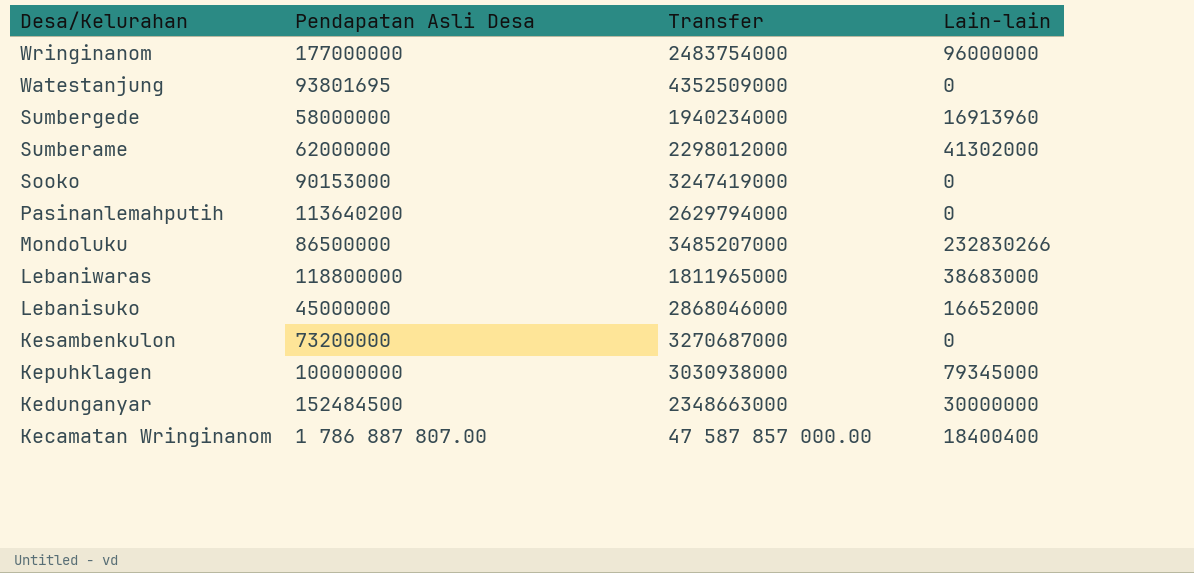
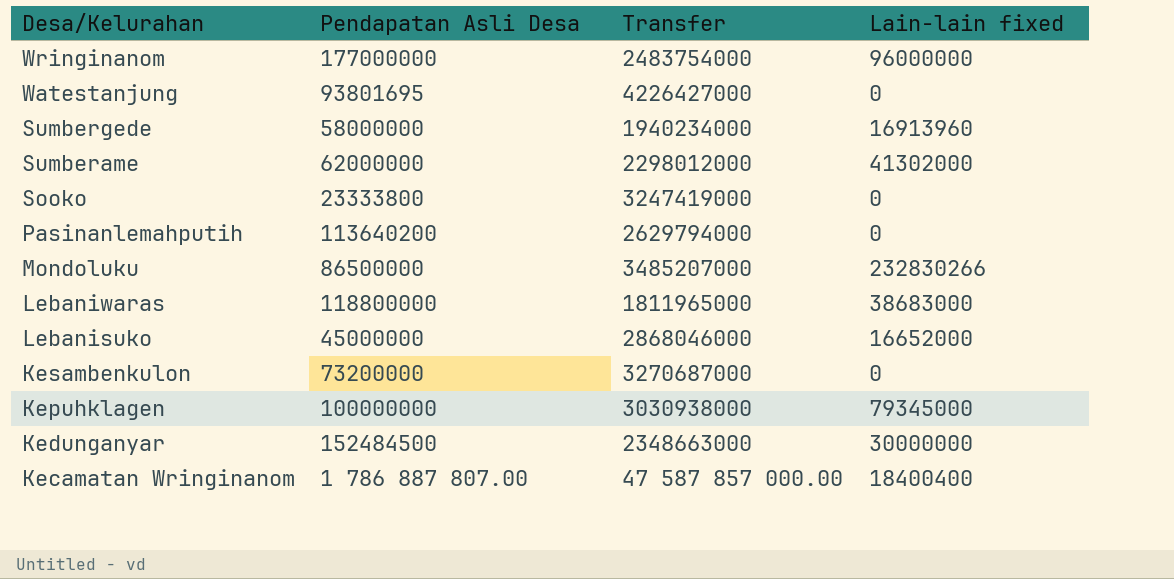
column name: Lain-lain -> Lain-lain fixed
Watestanjung | Transfer: 4352509000 -> 4226427000
Sooko | Pendapatan Asli Desa: 90153000 -> 23333800

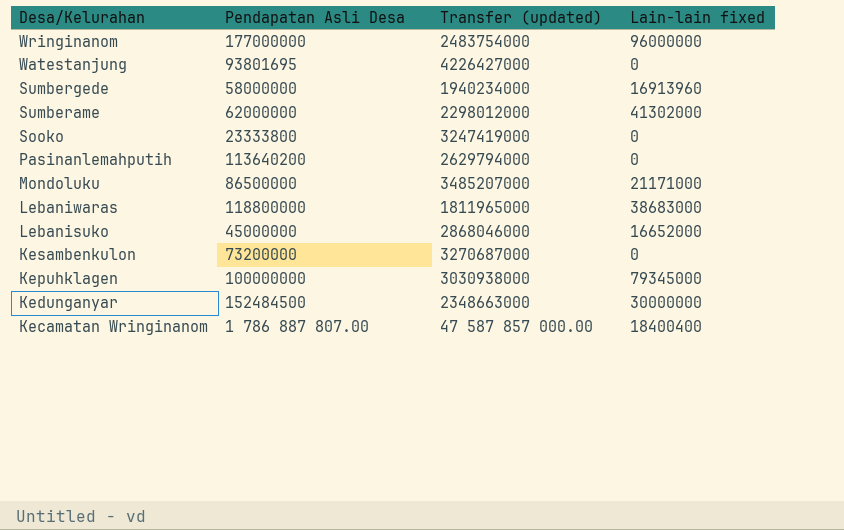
column name: Transfer -> Transfer (updated)
Mondoluku | Lain-lain fixed: 232830266 -> 21171000

